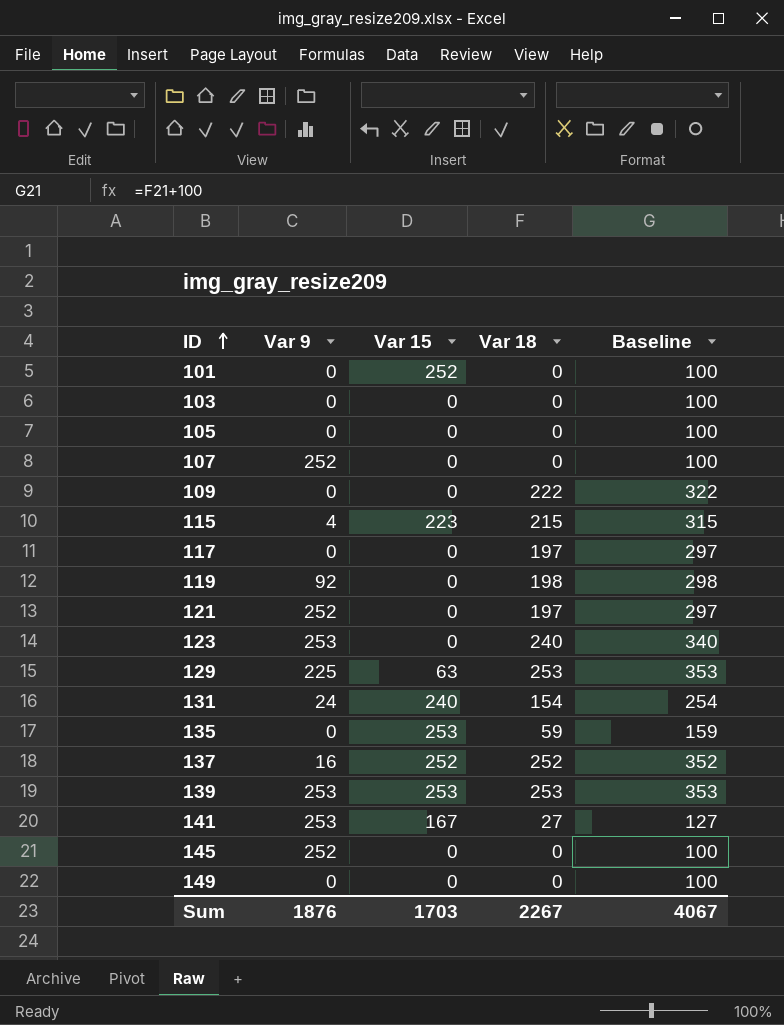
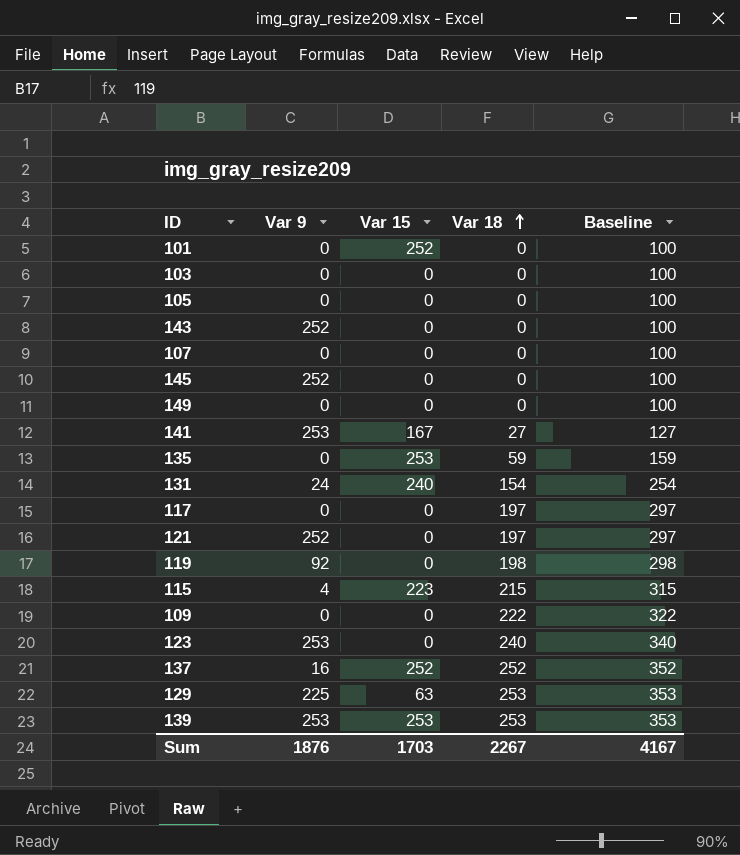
row order: ID ascending -> Var 18 ascending
row 143: none -> 252 | 0 | 0 | 100
107 | Var 9: 252 -> 0
Sum | Baseline: 4067 -> 4167

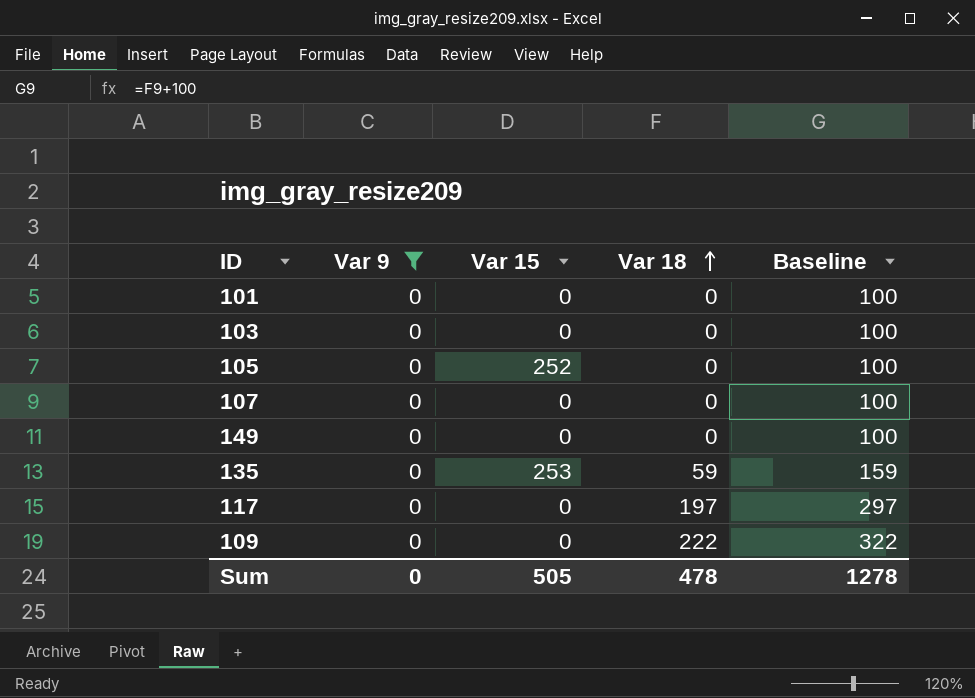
filter: none -> Var 9 = 0
101 | Var 15: 252 -> 0
105 | Var 15: 0 -> 252
Sum | Var 9: 1876 -> 0
Sum | Var 15: 1703 -> 505
Sum | Var 18: 2267 -> 478
Sum | Baseline: 4167 -> 1278

